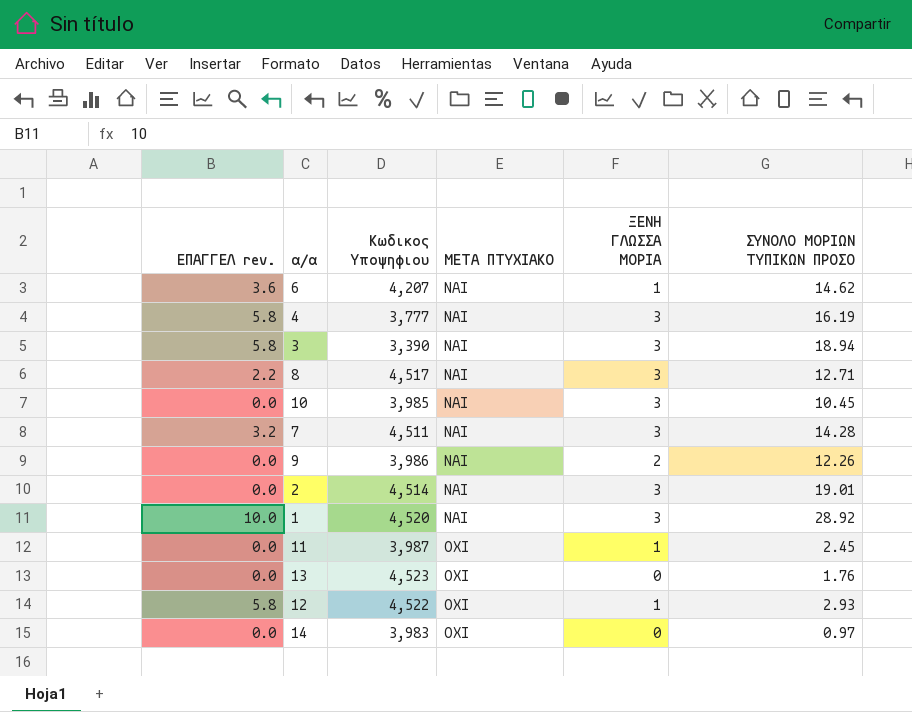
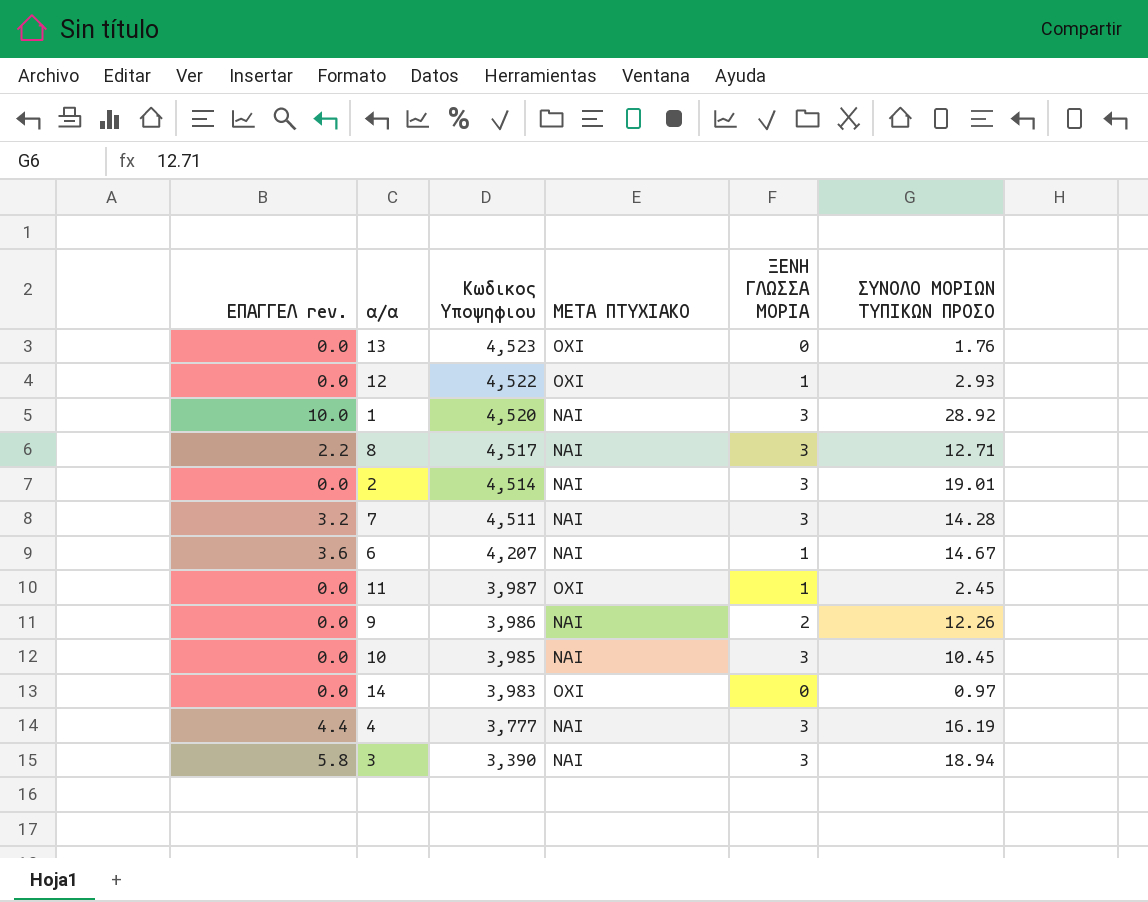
row order: ΜΕΤΑ ΠΤΥΧΙΑΚΟ ascending -> Κωδικος Υποψηφιου descending
12 | ΕΠΑΓΓΕΛ rev.: 5.8 -> 0.0
6 | ΣΥΝΟΛΟ ΜΟΡΙΩΝ ΤΥΠΙΚΩΝ ΠΡΟΣΟ: 14.62 -> 14.67
4 | ΕΠΑΓΓΕΛ rev.: 5.8 -> 4.4

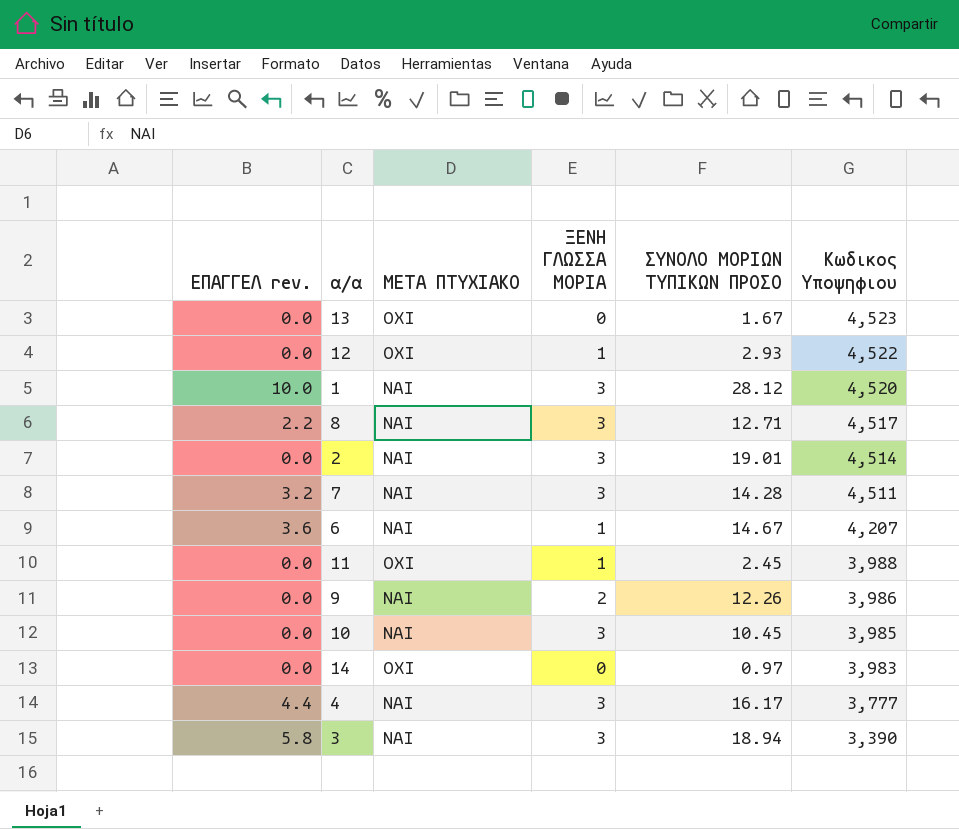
column Κωδικος Υποψηφιου | position: 3 -> 6
13 | ΣΥΝΟΛΟ ΜΟΡΙΩΝ ΤΥΠΙΚΩΝ ΠΡΟΣΟ: 1.76 -> 1.67
1 | ΣΥΝΟΛΟ ΜΟΡΙΩΝ ΤΥΠΙΚΩΝ ΠΡΟΣΟ: 28.92 -> 28.12
11 | Κωδικος Υποψηφιου: 3,987 -> 3,988
4 | ΣΥΝΟΛΟ ΜΟΡΙΩΝ ΤΥΠΙΚΩΝ ΠΡΟΣΟ: 16.19 -> 16.17

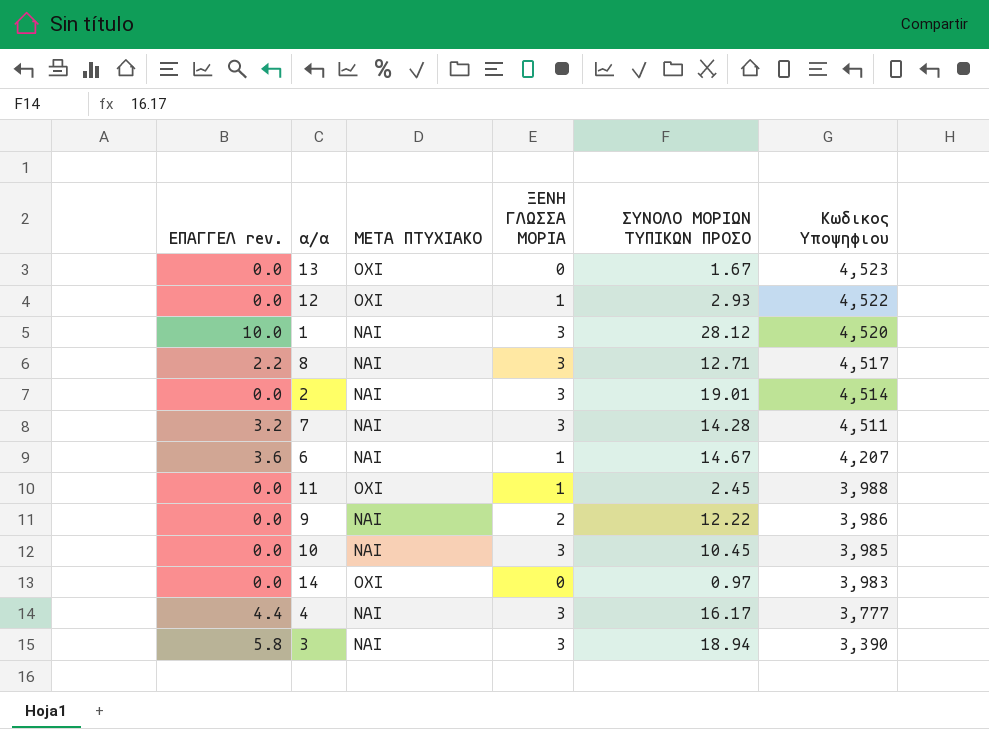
9 | ΣΥΝΟΛΟ ΜΟΡΙΩΝ ΤΥΠΙΚΩΝ ΠΡΟΣΟ: 12.26 -> 12.22

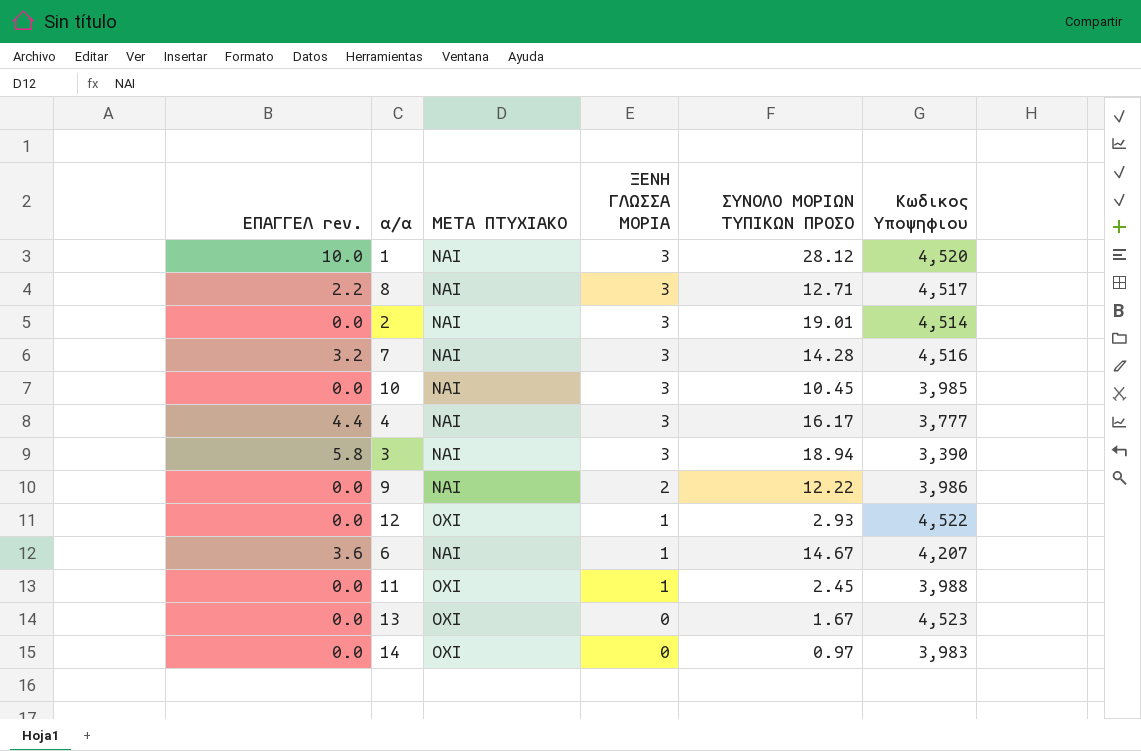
row order: Κωδικος Υποψηφιου descending -> ΞΕΝΗ ΓΛΩΣΣΑ ΜΟΡΙΑ descending
7 | Κωδικος Υποψηφιου: 4,511 -> 4,516

